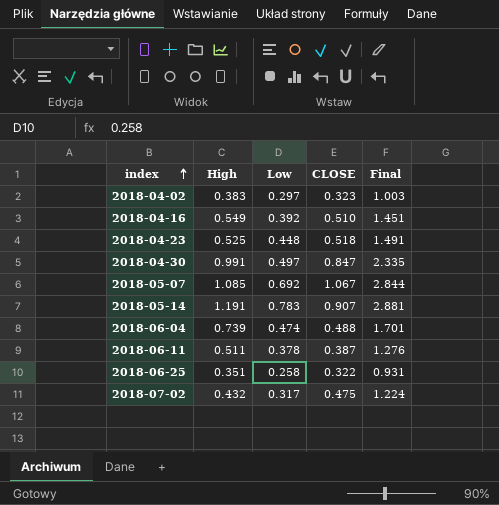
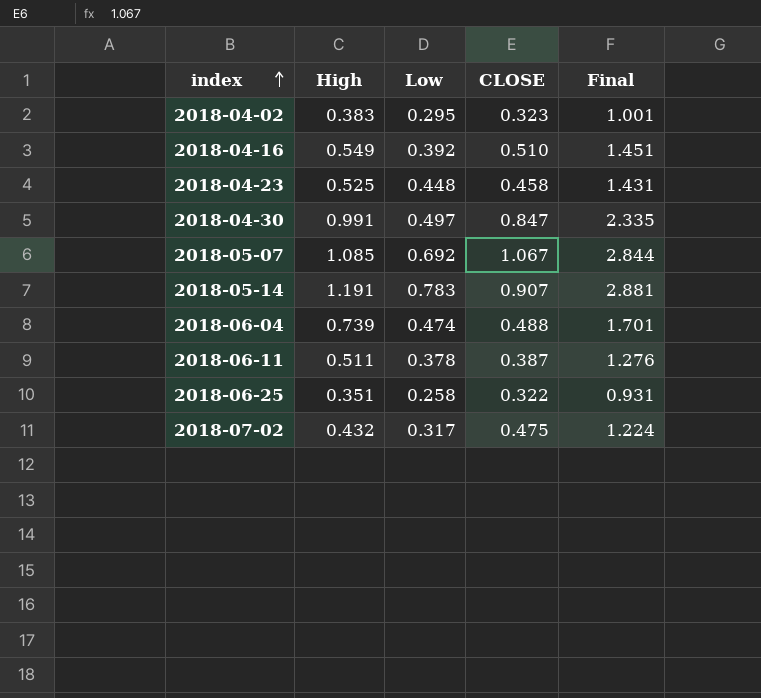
2018-04-02 | Low: 0.297 -> 0.295
2018-04-02 | Final: 1.003 -> 1.001
2018-04-23 | CLOSE: 0.518 -> 0.458
2018-04-23 | Final: 1.491 -> 1.431

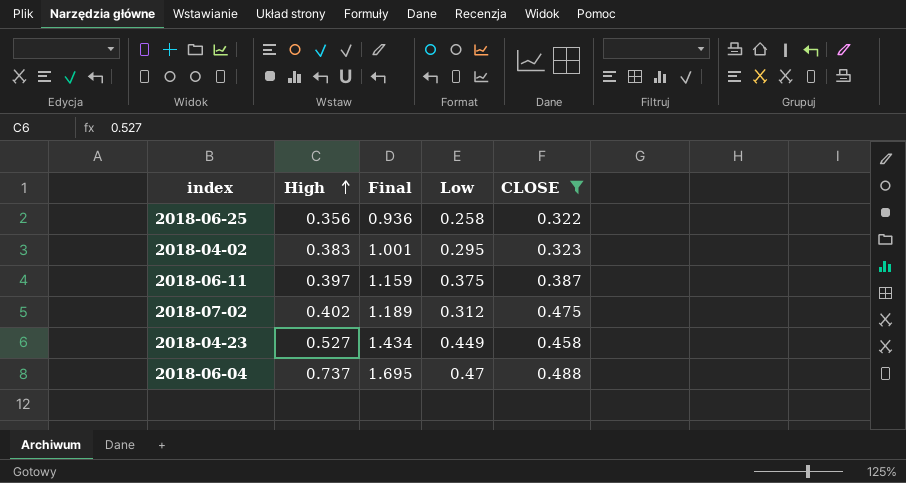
filter: none -> CLOSE <= 0.488
row order: index ascending -> High ascending
column Final | position: 5 -> 3
2018-06-25 | High: 0.351 -> 0.356
2018-06-25 | Final: 0.931 -> 0.936
2018-06-11 | High: 0.511 -> 0.397
2018-06-11 | Final: 1.276 -> 1.159
2018-06-11 | Low: 0.378 -> 0.375
2018-07-02 | High: 0.432 -> 0.402
2018-07-02 | Final: 1.224 -> 1.189
2018-07-02 | Low: 0.317 -> 0.312
2018-04-23 | High: 0.525 -> 0.527
2018-04-23 | Final: 1.431 -> 1.434
2018-04-23 | Low: 0.448 -> 0.449
2018-06-04 | High: 0.739 -> 0.737
2018-06-04 | Final: 1.701 -> 1.695
2018-06-04 | Low: 0.474 -> 0.47

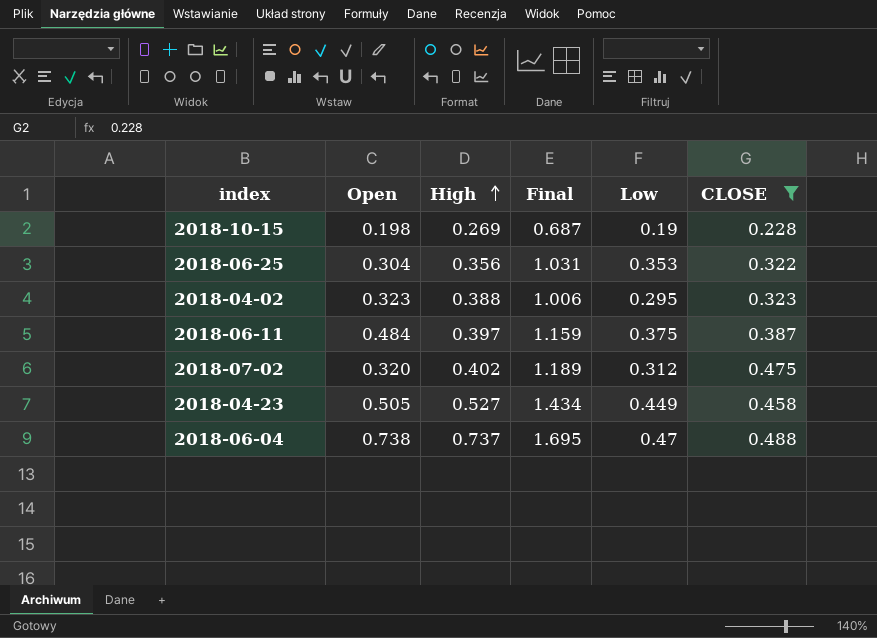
column Open | position: none -> 2
row 2018-10-15: none -> 0.198 | 0.269 | 0.687 | 0.19 | 0.228
2018-06-25 | Final: 0.936 -> 1.031
2018-06-25 | Low: 0.258 -> 0.353
2018-04-02 | High: 0.383 -> 0.388
2018-04-02 | Final: 1.001 -> 1.006

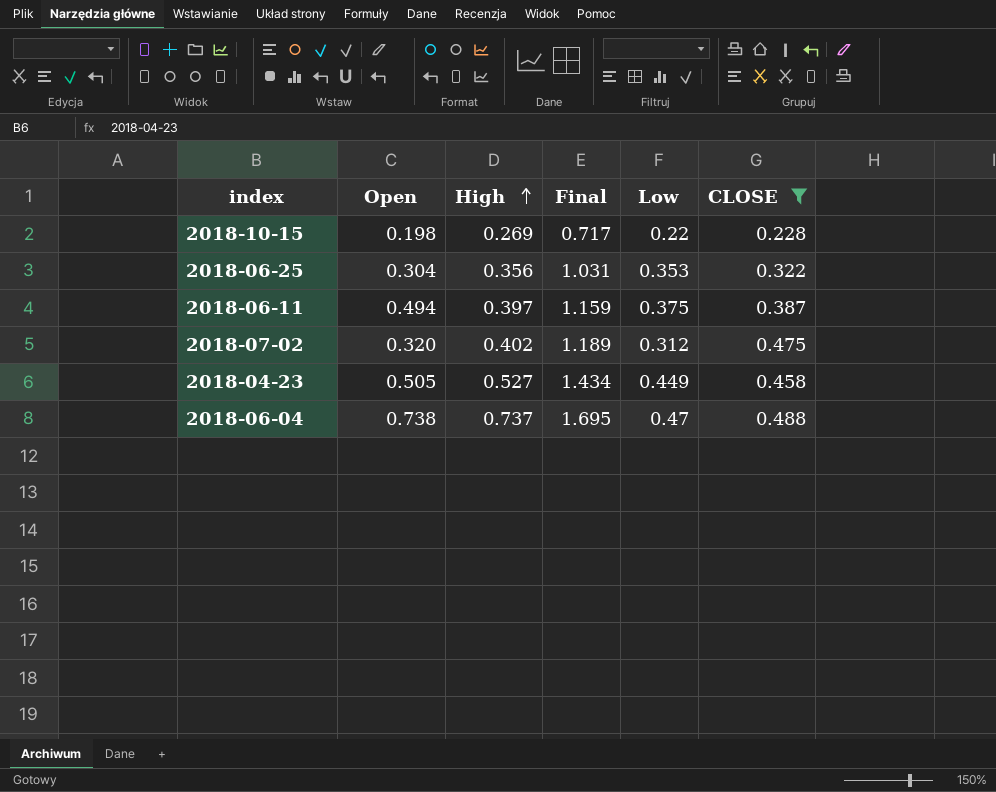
row 2018-04-02: 0.323 | 0.388 | 1.006 | 0.295 | 0.323 -> none
2018-10-15 | Final: 0.687 -> 0.717
2018-10-15 | Low: 0.19 -> 0.22
2018-06-11 | Open: 0.484 -> 0.494

